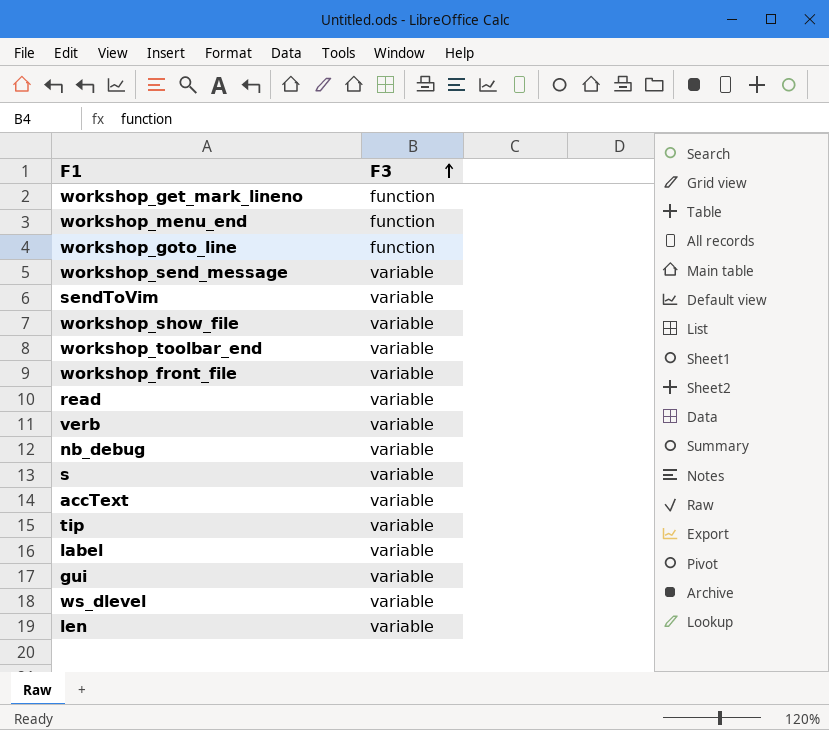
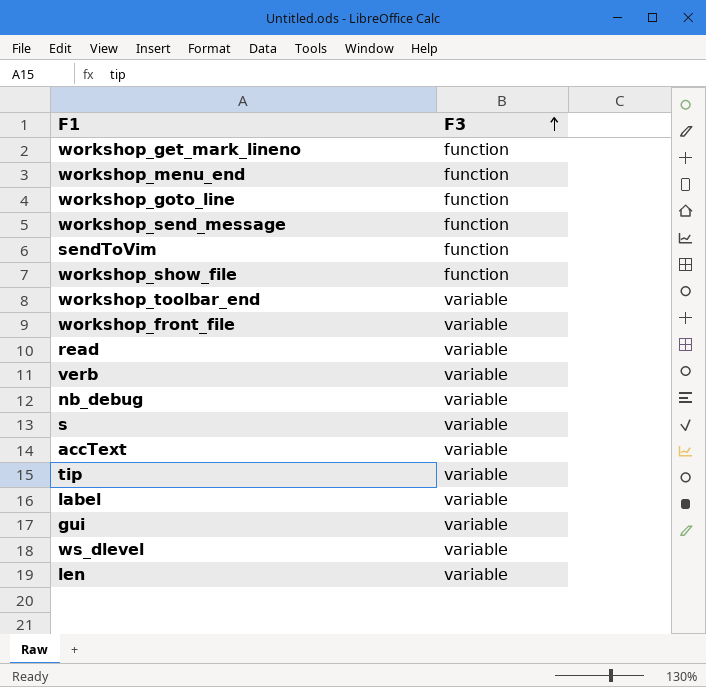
workshop_send_message | F3: variable -> function
sendToVim | F3: variable -> function
workshop_show_file | F3: variable -> function

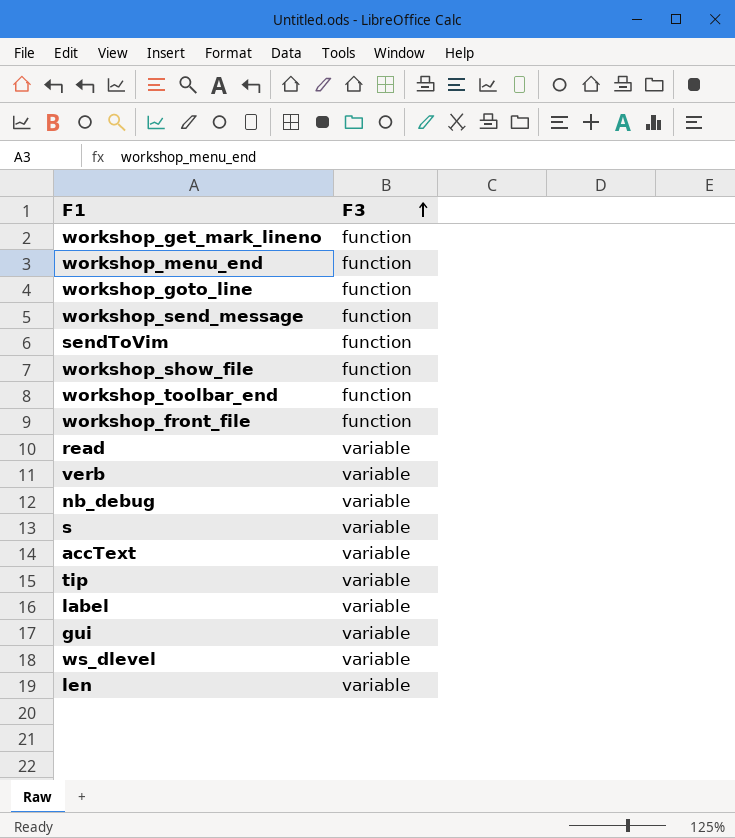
workshop_toolbar_end | F3: variable -> function
workshop_front_file | F3: variable -> function

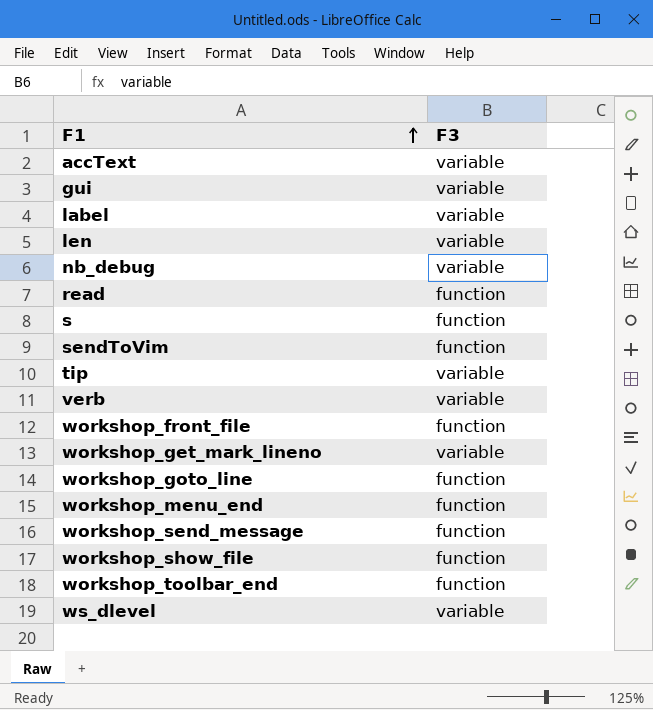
row order: F3 ascending -> F1 ascending
read | F3: variable -> function
s | F3: variable -> function
workshop_get_mark_lineno | F3: function -> variable

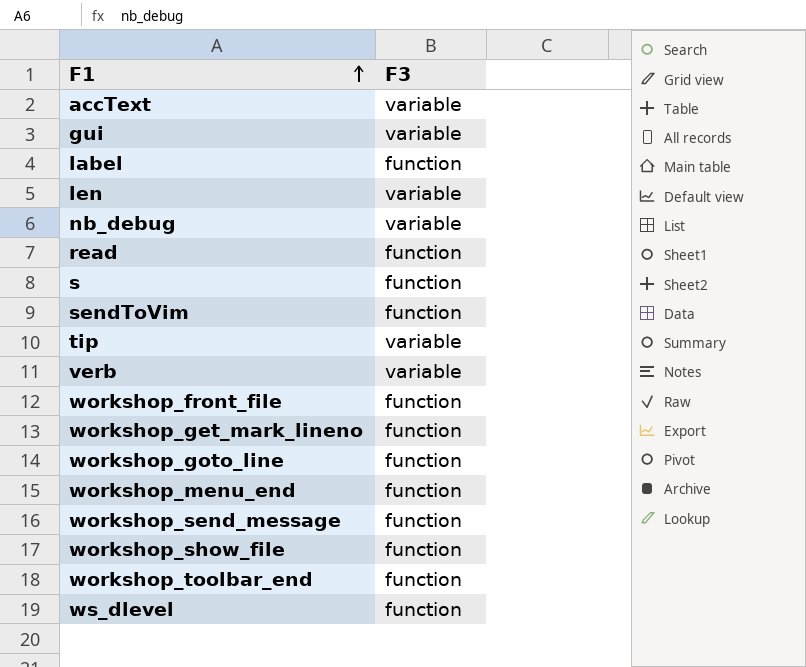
label | F3: variable -> function
workshop_get_mark_lineno | F3: variable -> function
ws_dlevel | F3: variable -> function

